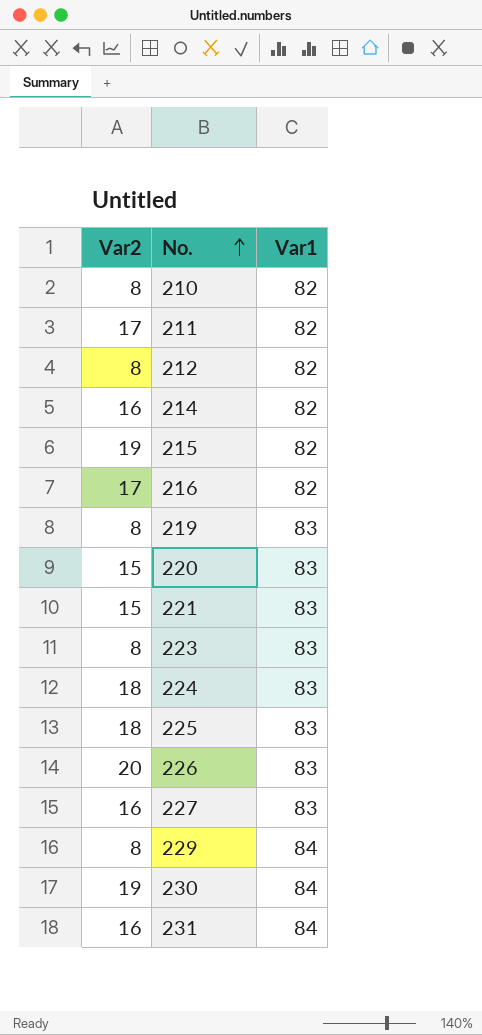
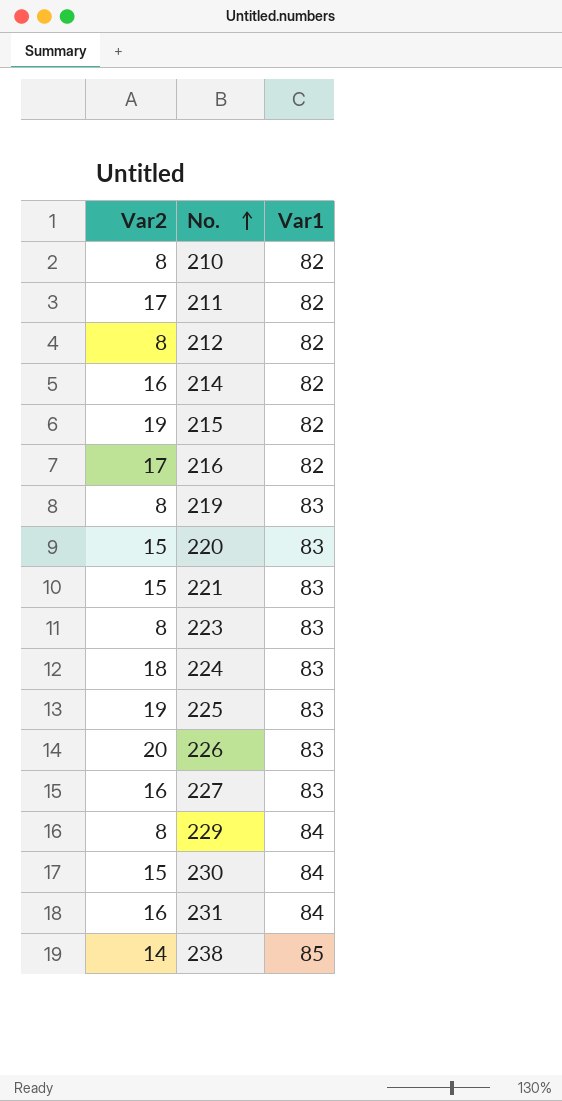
225 | Var2: 18 -> 19
230 | Var2: 19 -> 15
row 238: none -> 14 | 85

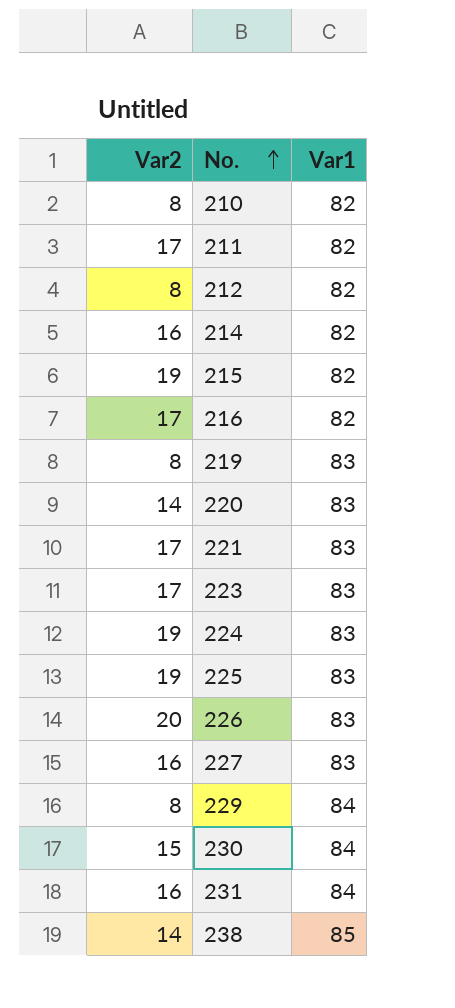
220 | Var2: 15 -> 14
221 | Var2: 15 -> 17
223 | Var2: 8 -> 17
224 | Var2: 18 -> 19

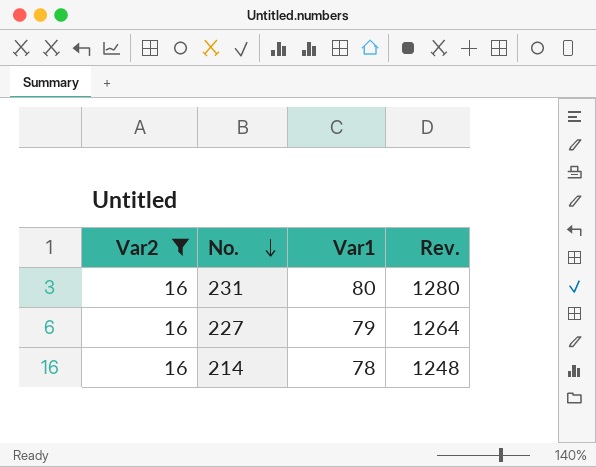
filter: none -> Var2 = 16
row order: No. ascending -> No. descending
column Rev. | formula: none -> [Var2] * [Var1]
231 | Var1: 84 -> 80
227 | Var1: 83 -> 79
214 | Var1: 82 -> 78

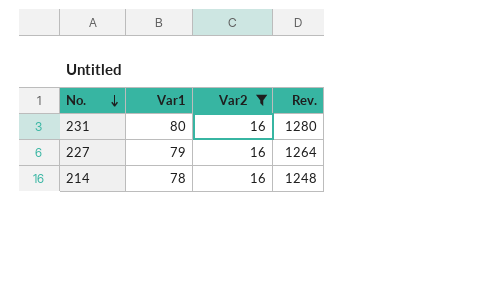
column Var2 | position: 1 -> 3

